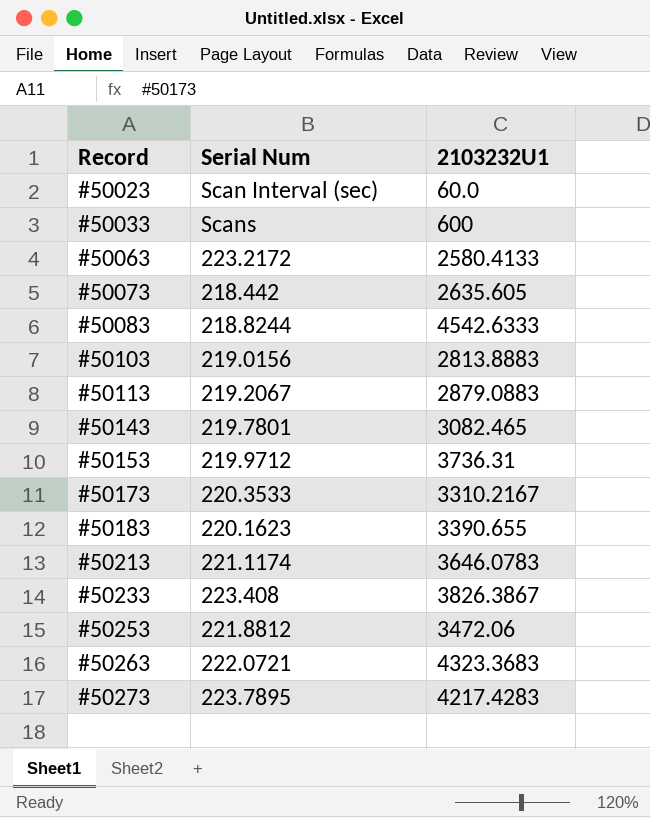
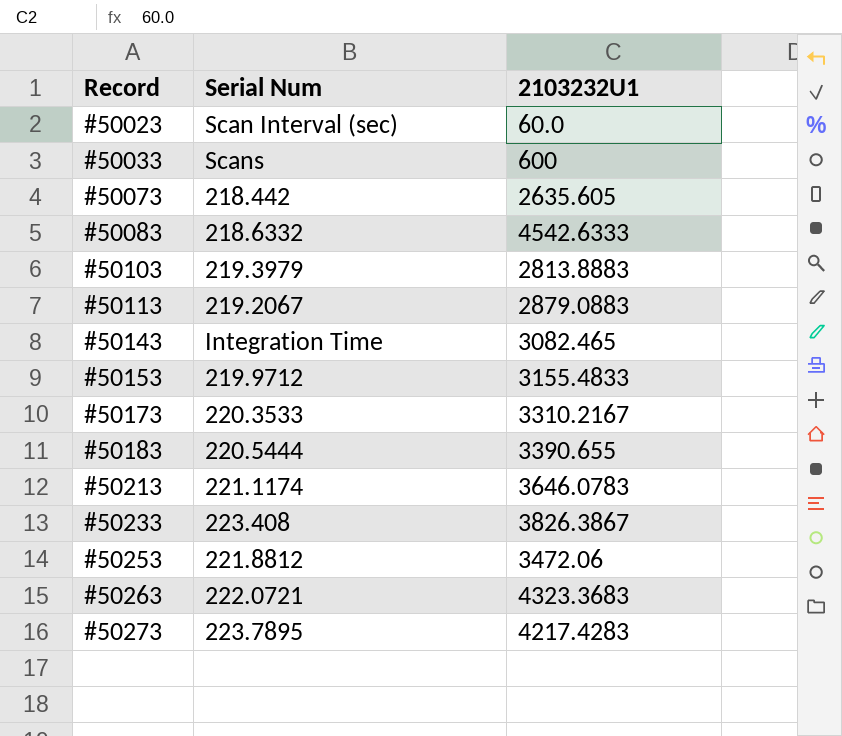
row #50063: 223.2172 | 2580.4133 -> none
#50083 | Serial Num: 218.8244 -> 218.6332
#50103 | Serial Num: 219.0156 -> 219.3979
#50143 | Serial Num: 219.7801 -> Integration Time
#50153 | 2103232U1: 3736.31 -> 3155.4833
#50183 | Serial Num: 220.1623 -> 220.5444

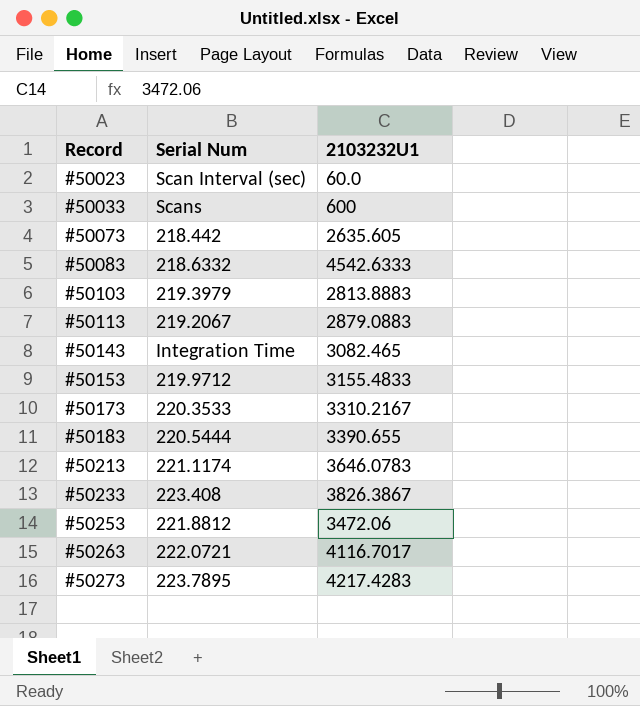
#50263 | 2103232U1: 4323.3683 -> 4116.7017

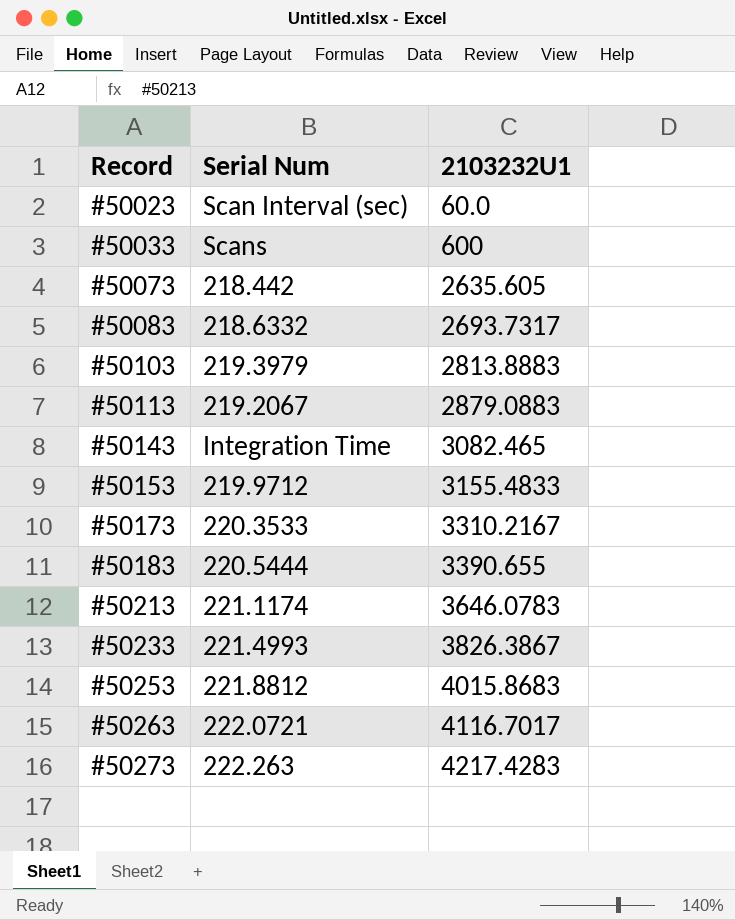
#50083 | 2103232U1: 4542.6333 -> 2693.7317
#50233 | Serial Num: 223.408 -> 221.4993
#50253 | 2103232U1: 3472.06 -> 4015.8683
#50273 | Serial Num: 223.7895 -> 222.263

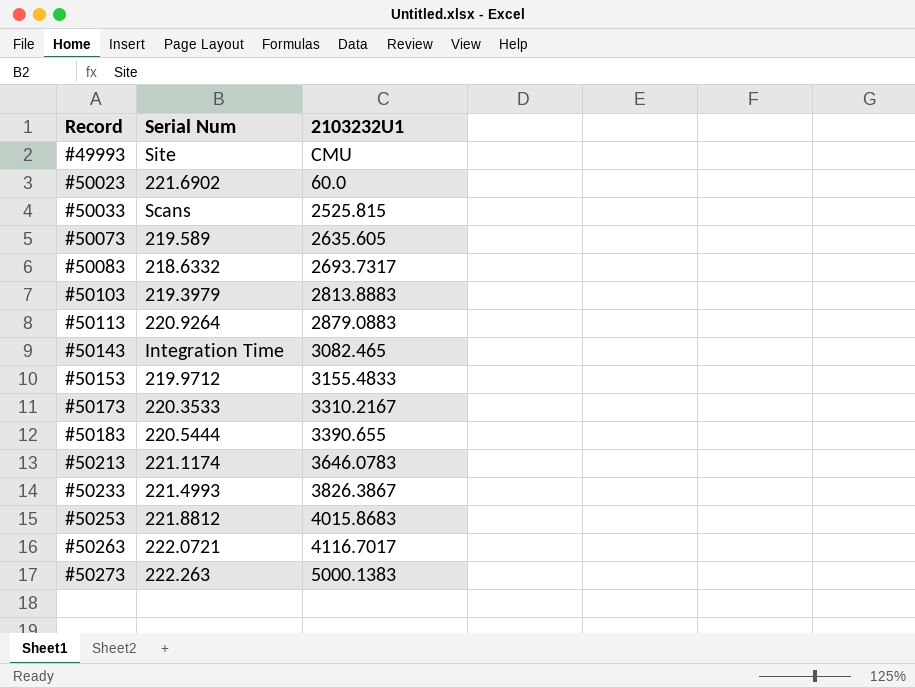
row #49993: none -> Site | CMU
#50023 | Serial Num: Scan Interval (sec) -> 221.6902
#50033 | 2103232U1: 600 -> 2525.815
#50073 | Serial Num: 218.442 -> 219.589
#50113 | Serial Num: 219.2067 -> 220.9264
#50273 | 2103232U1: 4217.4283 -> 5000.1383

